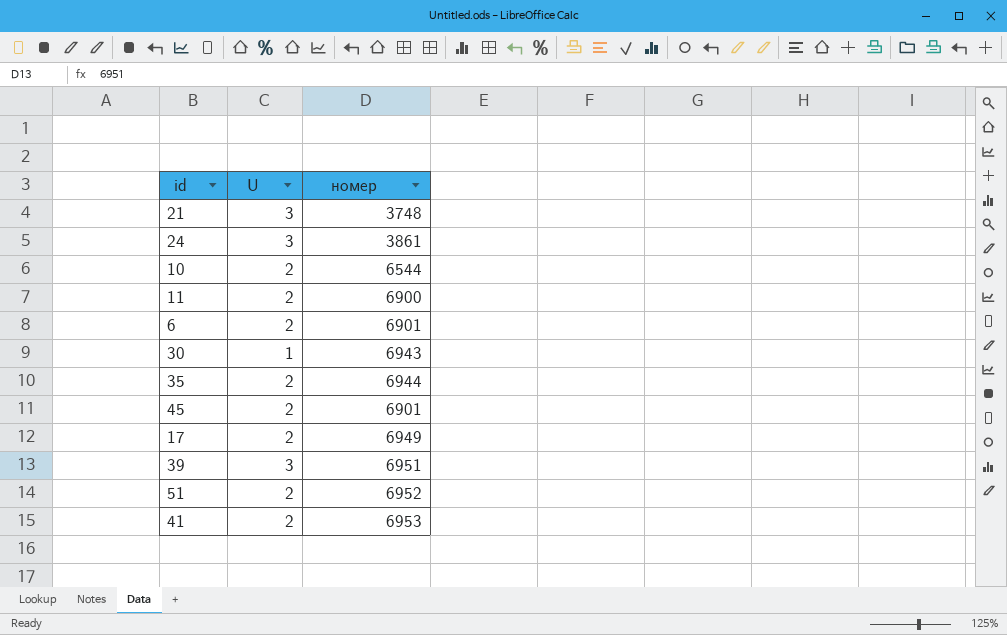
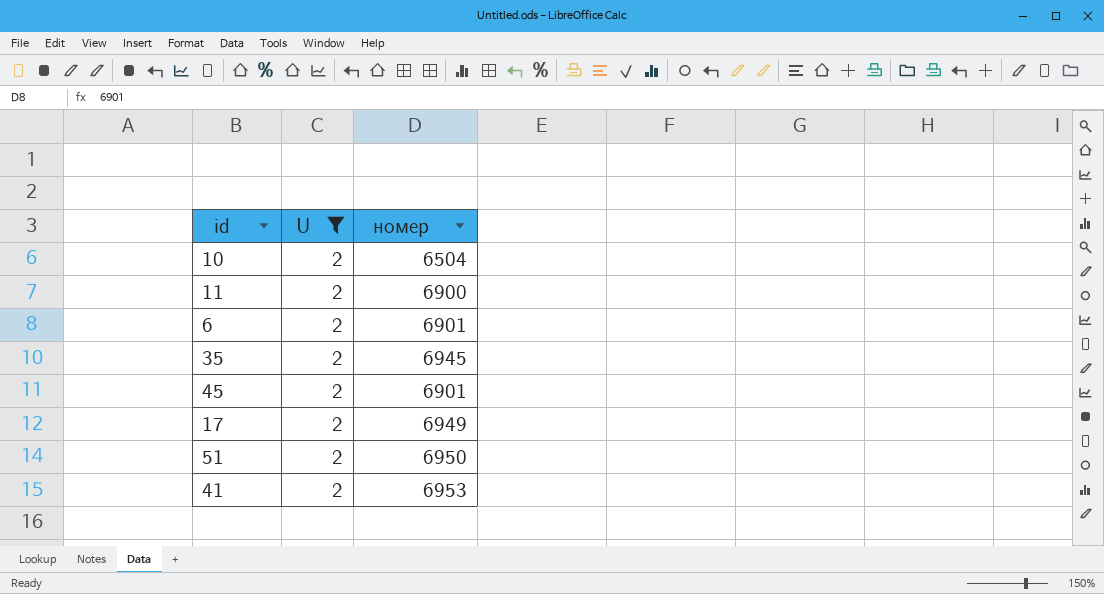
filter: none -> U = 2
10 | номер: 6544 -> 6504
35 | номер: 6944 -> 6945
51 | номер: 6952 -> 6950

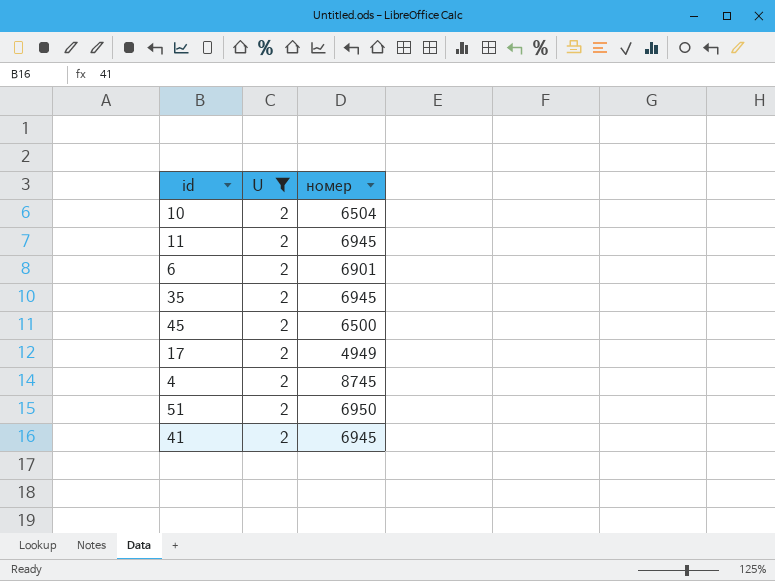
11 | номер: 6900 -> 6945
45 | номер: 6901 -> 6500
17 | номер: 6949 -> 4949
row 4: none -> 2 | 8745
41 | номер: 6953 -> 6945

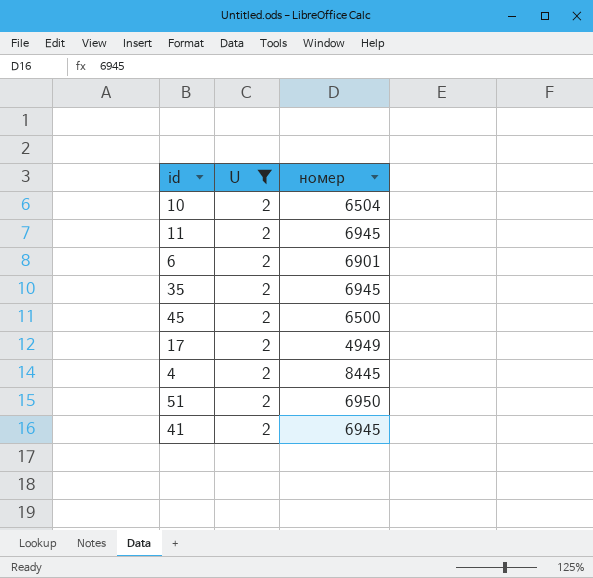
4 | номер: 8745 -> 8445

